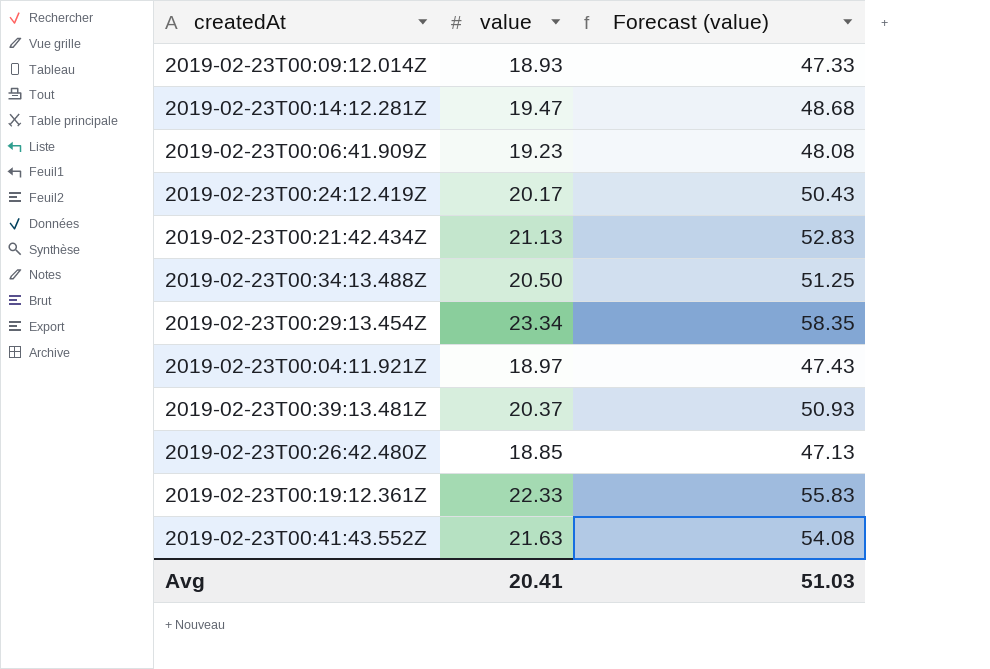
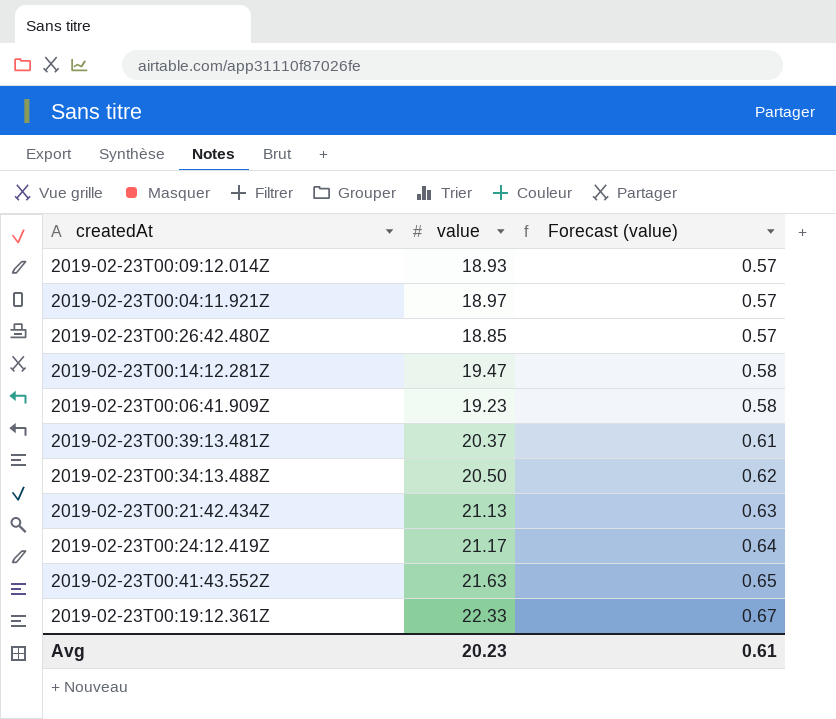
row order: none -> Forecast (value) ascending
column Forecast (value) | formula: [value] * 2.5 -> [value] * 0.03
row 2019-02-23T00:29:13.454Z: 23.34 | 58.35 -> none
2019-02-23T00:24:12.419Z | value: 20.17 -> 21.17
Avg | value: 20.41 -> 20.23
Avg | Forecast (value): 51.03 -> 0.61

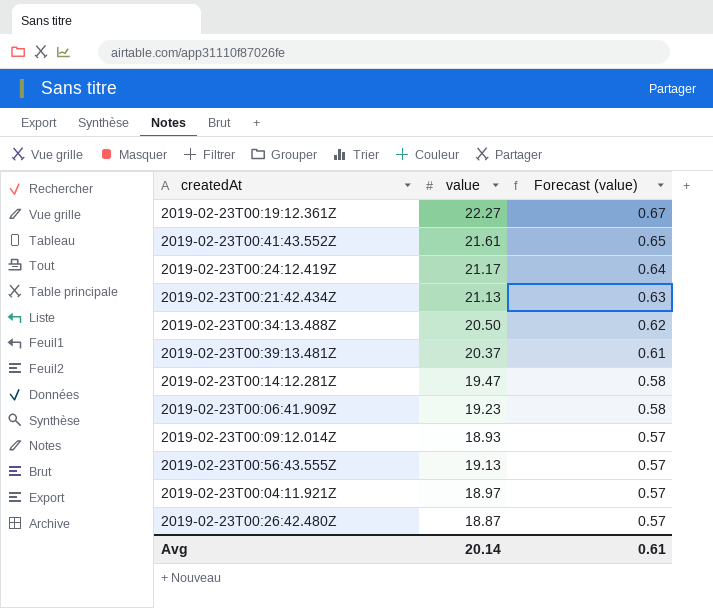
row order: Forecast (value) ascending -> Forecast (value) descending
2019-02-23T00:19:12.361Z | value: 22.33 -> 22.27
2019-02-23T00:41:43.552Z | value: 21.63 -> 21.61
row 2019-02-23T00:56:43.555Z: none -> 19.13 | 0.57
2019-02-23T00:26:42.480Z | value: 18.85 -> 18.87
Avg | value: 20.23 -> 20.14

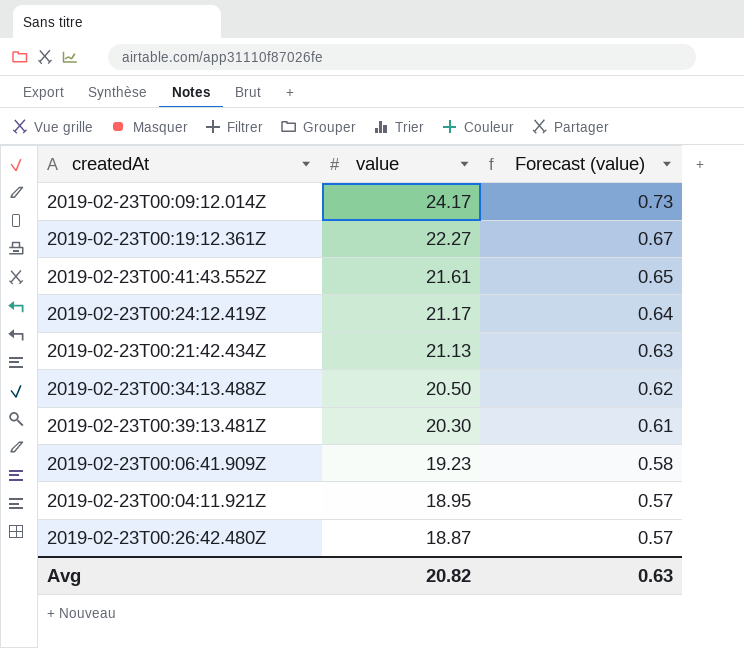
row order: Forecast (value) descending -> value descending
row 2019-02-23T00:14:12.281Z: 19.47 | 0.58 -> none
row 2019-02-23T00:56:43.555Z: 19.13 | 0.57 -> none
2019-02-23T00:09:12.014Z | value: 18.93 -> 24.17
2019-02-23T00:09:12.014Z | Forecast (value): 0.57 -> 0.73
2019-02-23T00:39:13.481Z | value: 20.37 -> 20.30
2019-02-23T00:04:11.921Z | value: 18.97 -> 18.95
Avg | value: 20.14 -> 20.82
Avg | Forecast (value): 0.61 -> 0.63

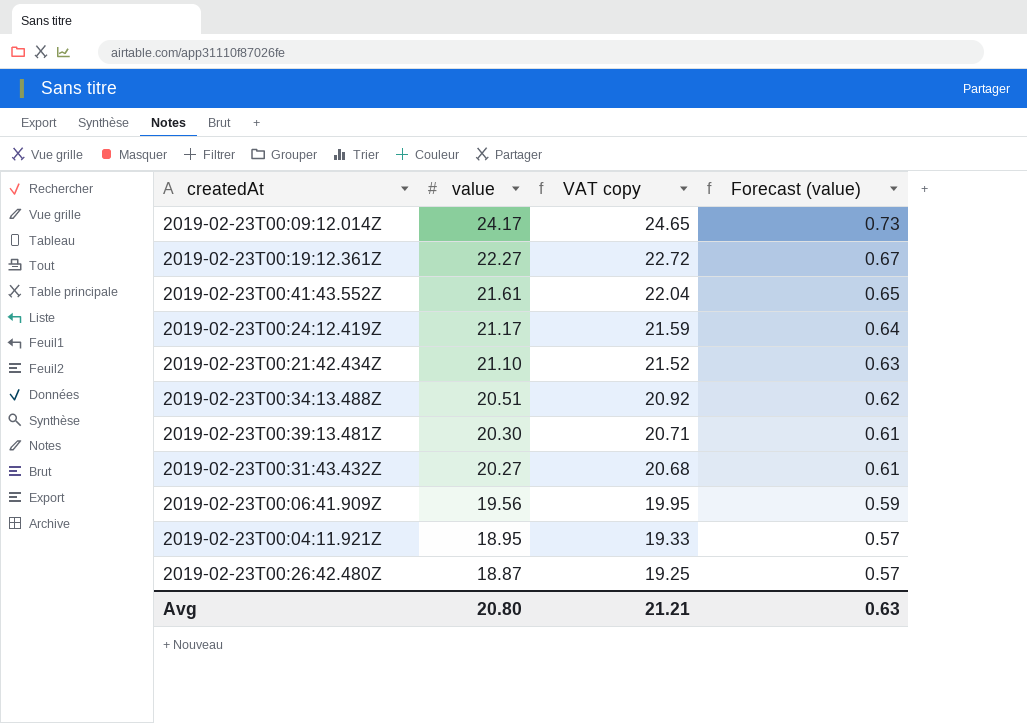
column VAT copy | formula: none -> [value] * 1.02
2019-02-23T00:21:42.434Z | value: 21.13 -> 21.10
2019-02-23T00:34:13.488Z | value: 20.50 -> 20.51
row 2019-02-23T00:31:43.432Z: none -> 20.27 | 20.68 | 0.61
2019-02-23T00:06:41.909Z | value: 19.23 -> 19.56
2019-02-23T00:06:41.909Z | Forecast (value): 0.58 -> 0.59
Avg | value: 20.82 -> 20.80

